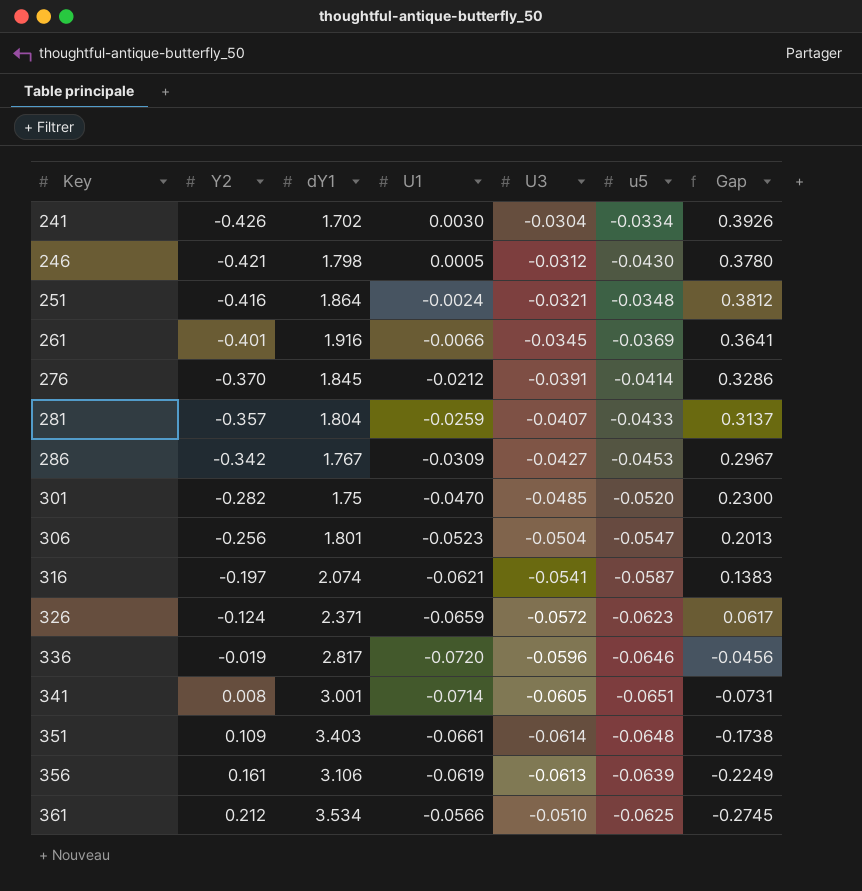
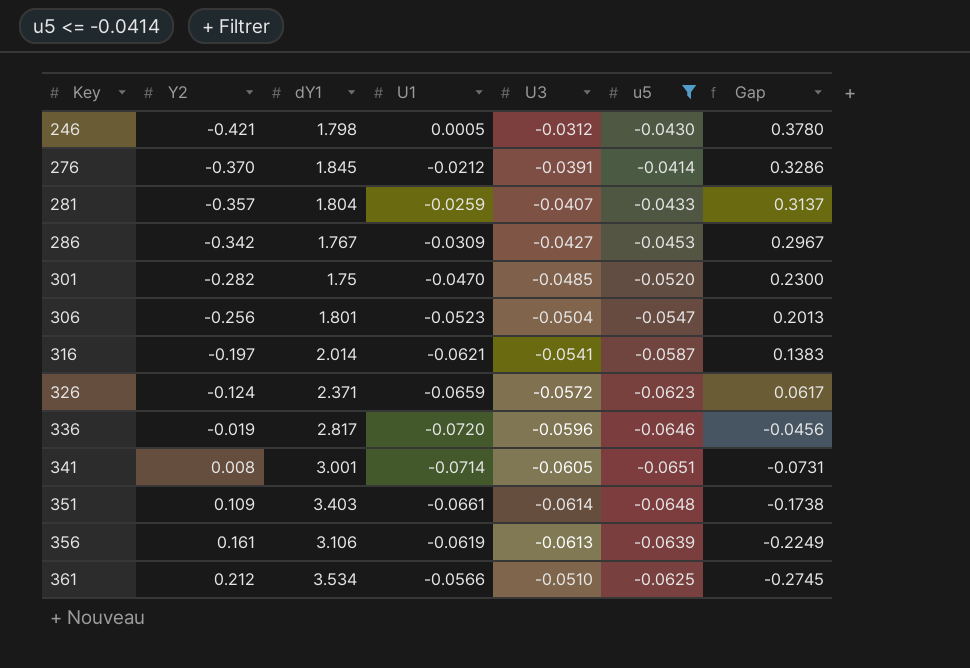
filter: none -> u5 <= -0.0414
316 | dY1: 2.074 -> 2.014

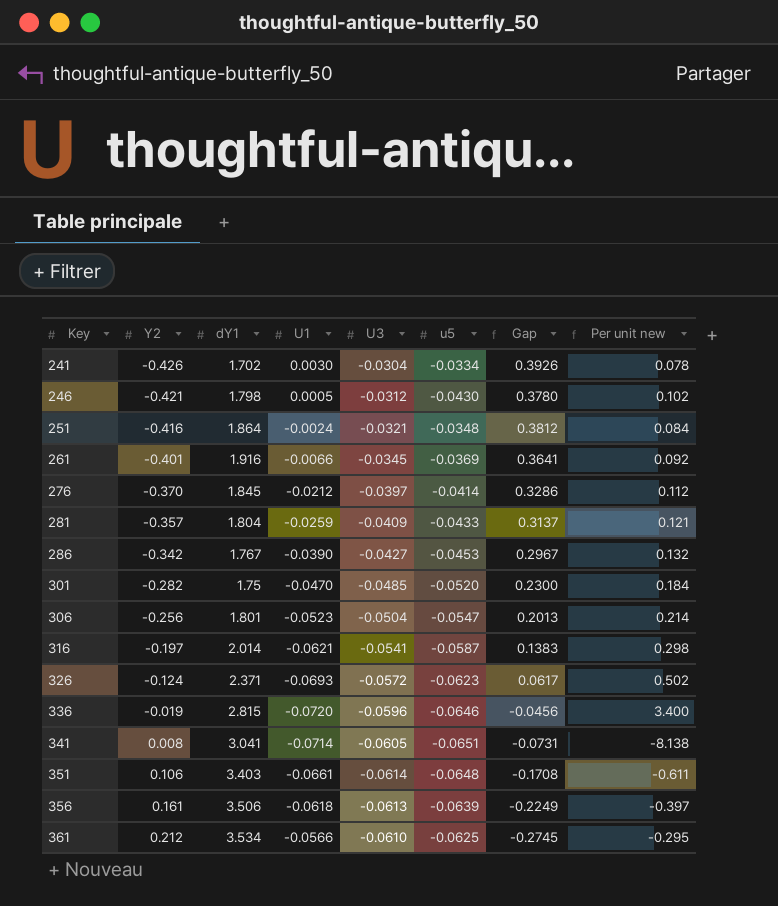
filter: u5 <= -0.0414 -> none
column Per unit new | formula: none -> [u5] / [Y2]
276 | U3: -0.0391 -> -0.0397
281 | U3: -0.0407 -> -0.0409
286 | U1: -0.0309 -> -0.0390
326 | U1: -0.0659 -> -0.0693
336 | dY1: 2.817 -> 2.815
341 | dY1: 3.001 -> 3.041
351 | Y2: 0.109 -> 0.106
351 | Gap: -0.1738 -> -0.1708
356 | dY1: 3.106 -> 3.506
356 | U1: -0.0619 -> -0.0618
361 | U3: -0.0510 -> -0.0610

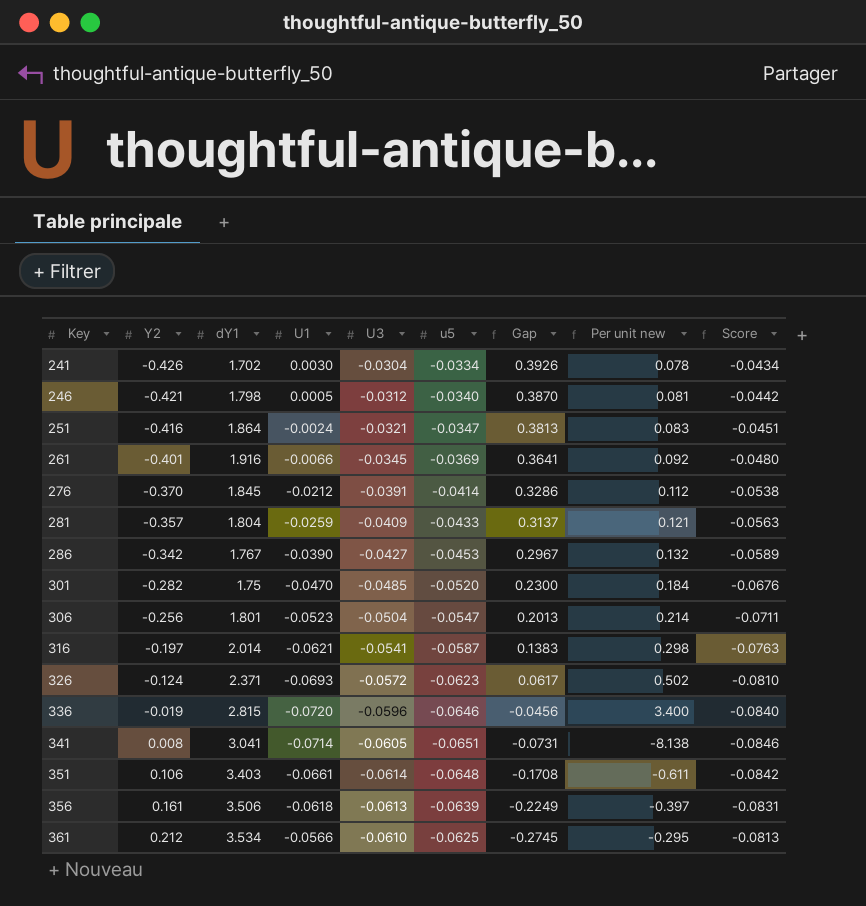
column Score | formula: none -> [u5] * 1.3
246 | u5: -0.0430 -> -0.0340
246 | Gap: 0.3780 -> 0.3870
246 | Per unit new: 0.102 -> 0.081
251 | u5: -0.0348 -> -0.0347
251 | Gap: 0.3812 -> 0.3813
251 | Per unit new: 0.084 -> 0.083
276 | U3: -0.0397 -> -0.0391

